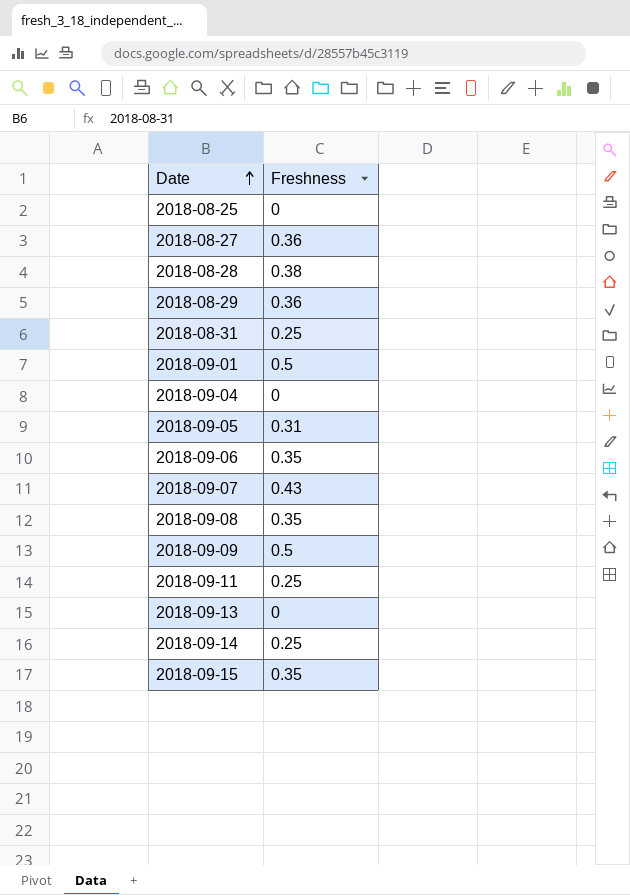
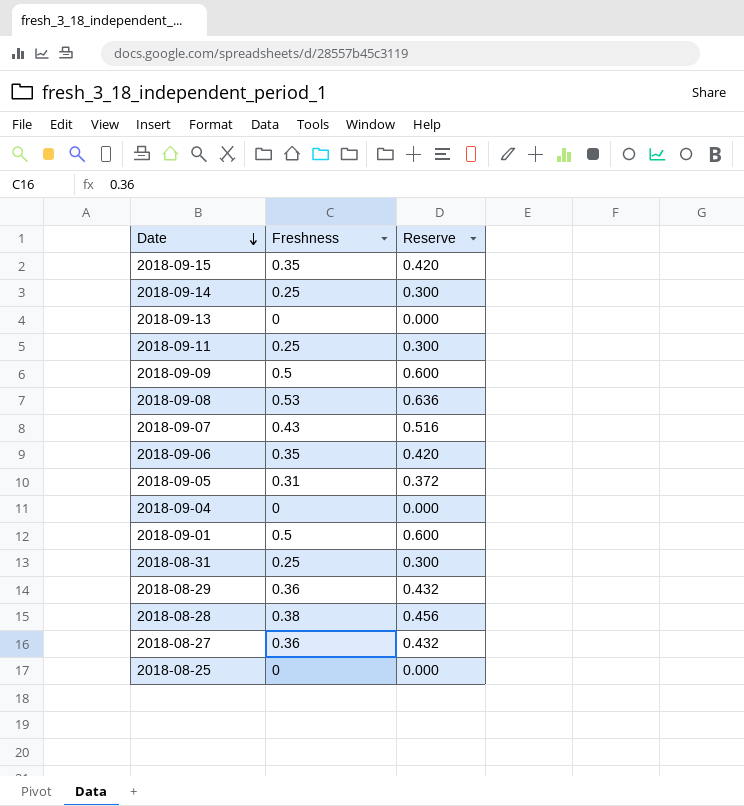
row order: Date ascending -> Date descending
column Reserve | formula: none -> [Freshness] * 1.2
2018-09-08 | Freshness: 0.35 -> 0.53

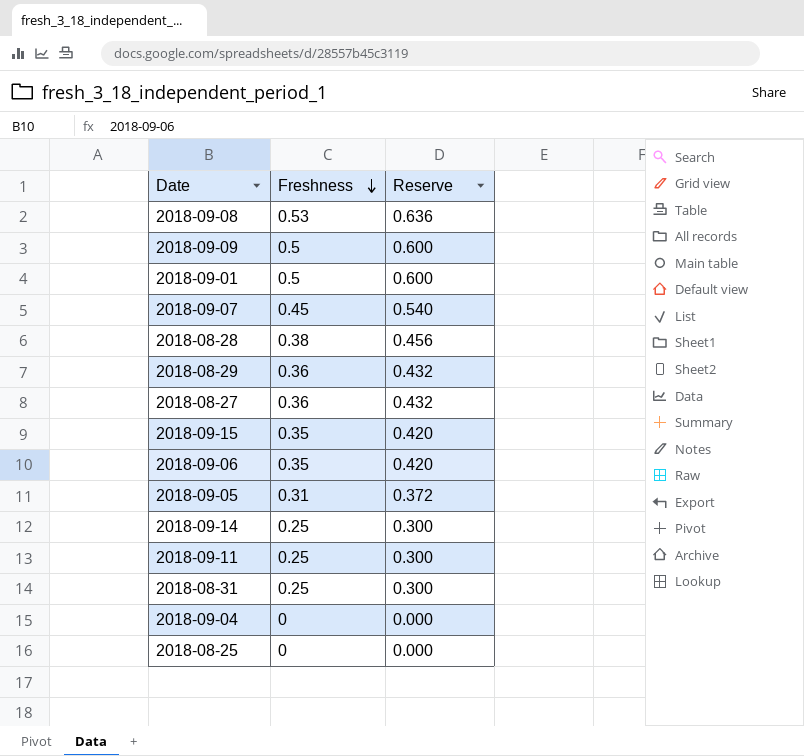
row order: Date descending -> Freshness descending
row 2018-09-13: 0 | 0.000 -> none
2018-09-07 | Freshness: 0.43 -> 0.45
2018-09-07 | Reserve: 0.516 -> 0.540

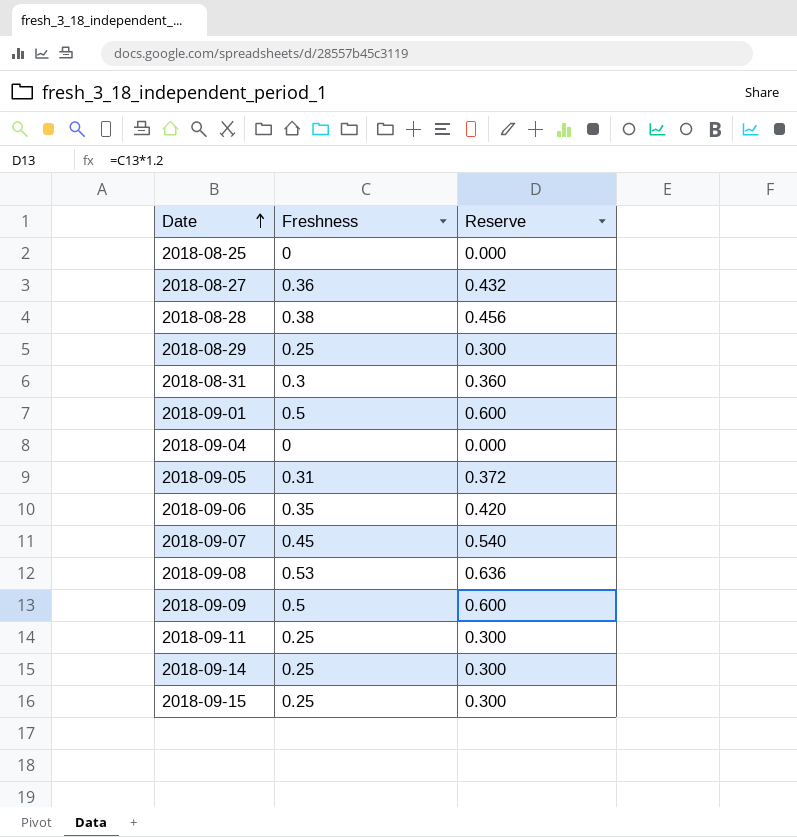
row order: Freshness descending -> Date ascending
2018-08-29 | Freshness: 0.36 -> 0.25
2018-08-29 | Reserve: 0.432 -> 0.300
2018-08-31 | Freshness: 0.25 -> 0.3
2018-08-31 | Reserve: 0.300 -> 0.360
2018-09-15 | Freshness: 0.35 -> 0.25
2018-09-15 | Reserve: 0.420 -> 0.300

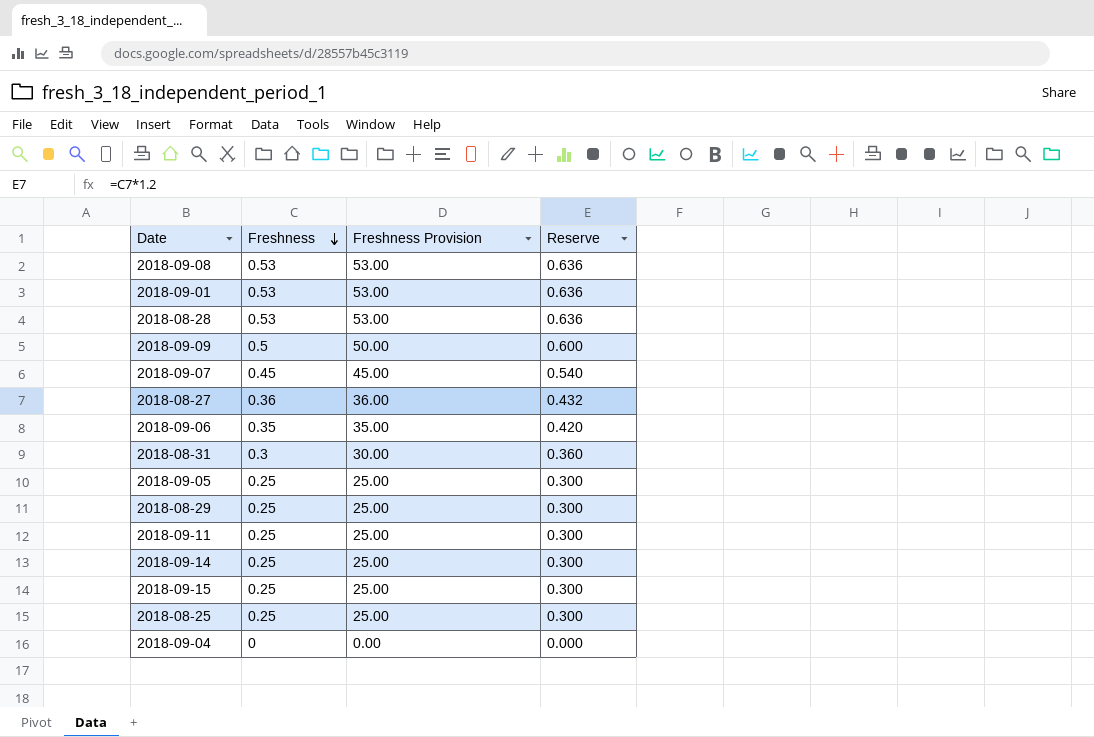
row order: Date ascending -> Freshness descending
column Freshness Provision | formula: none -> [Freshness] * 100
2018-09-01 | Freshness: 0.5 -> 0.53
2018-09-01 | Reserve: 0.600 -> 0.636
2018-08-28 | Freshness: 0.38 -> 0.53
2018-08-28 | Reserve: 0.456 -> 0.636
2018-09-05 | Freshness: 0.31 -> 0.25
2018-09-05 | Reserve: 0.372 -> 0.300
2018-08-25 | Freshness: 0 -> 0.25
2018-08-25 | Reserve: 0.000 -> 0.300

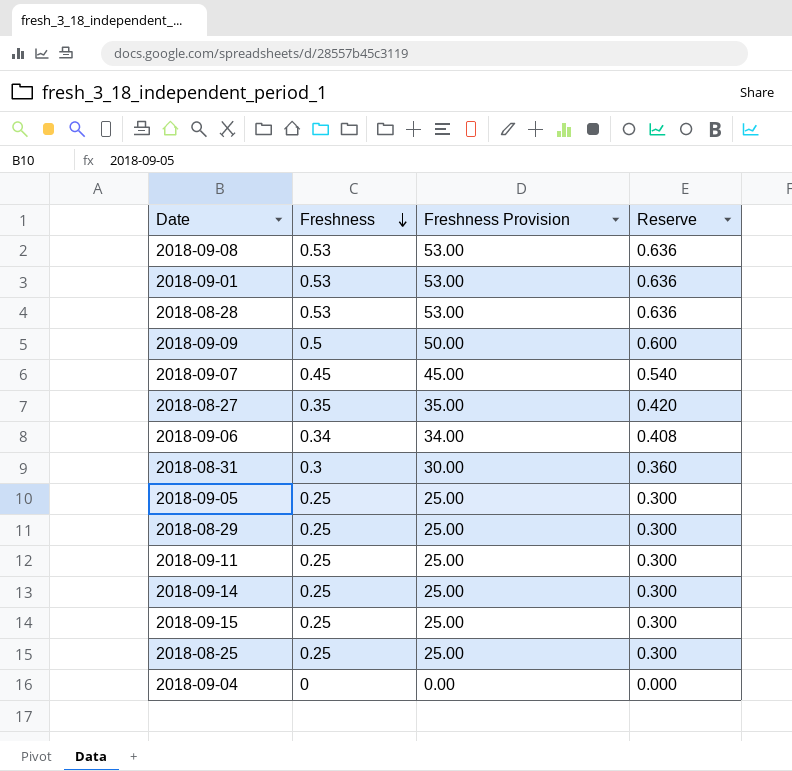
2018-08-27 | Freshness: 0.36 -> 0.35
2018-08-27 | Freshness Provision: 36.00 -> 35.00
2018-08-27 | Reserve: 0.432 -> 0.420
2018-09-06 | Freshness: 0.35 -> 0.34
2018-09-06 | Freshness Provision: 35.00 -> 34.00
2018-09-06 | Reserve: 0.420 -> 0.408

